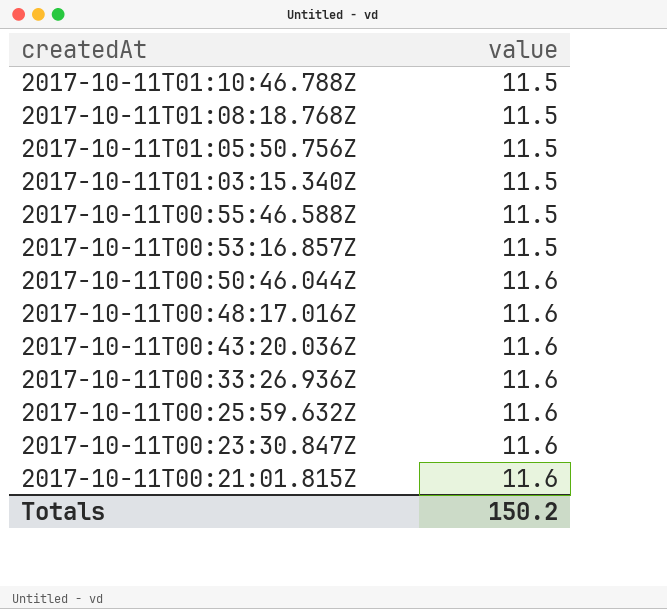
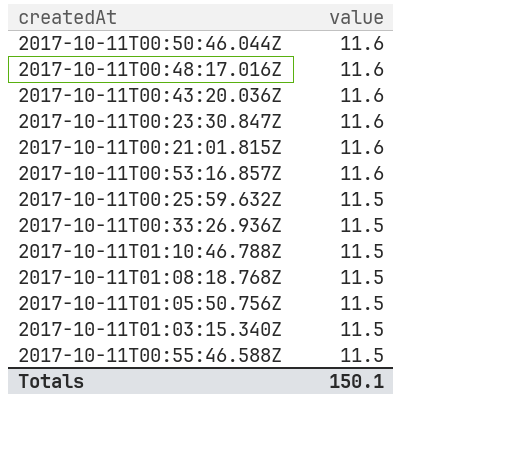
row order: createdAt descending -> value descending
2017-10-11T00:53:16.857Z | value: 11.5 -> 11.6
2017-10-11T00:25:59.632Z | value: 11.6 -> 11.5
2017-10-11T00:33:26.936Z | value: 11.6 -> 11.5
Totals | value: 150.2 -> 150.1

